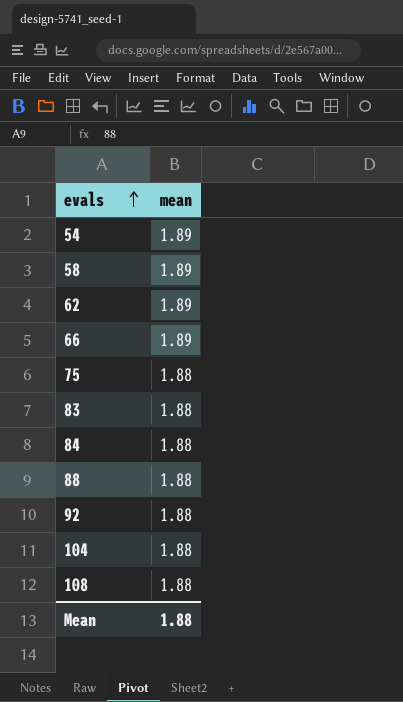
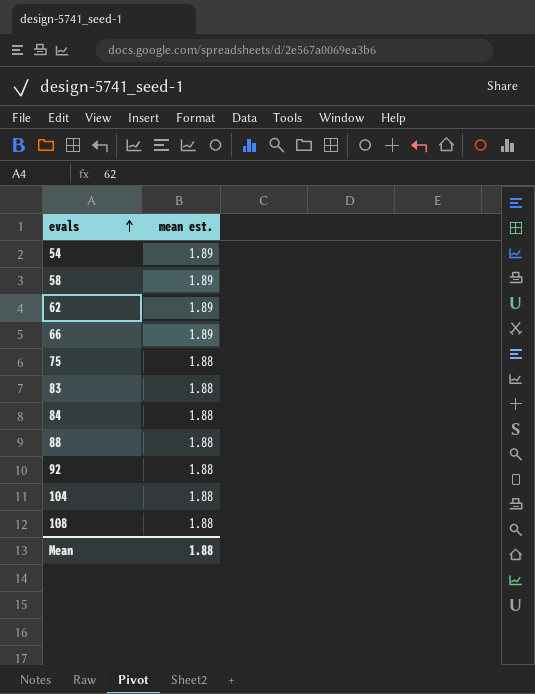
column name: mean -> mean est.

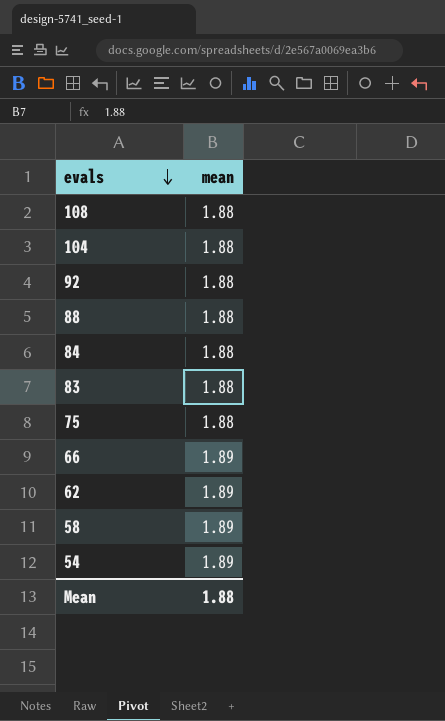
row order: evals ascending -> evals descending
column name: mean est. -> mean

